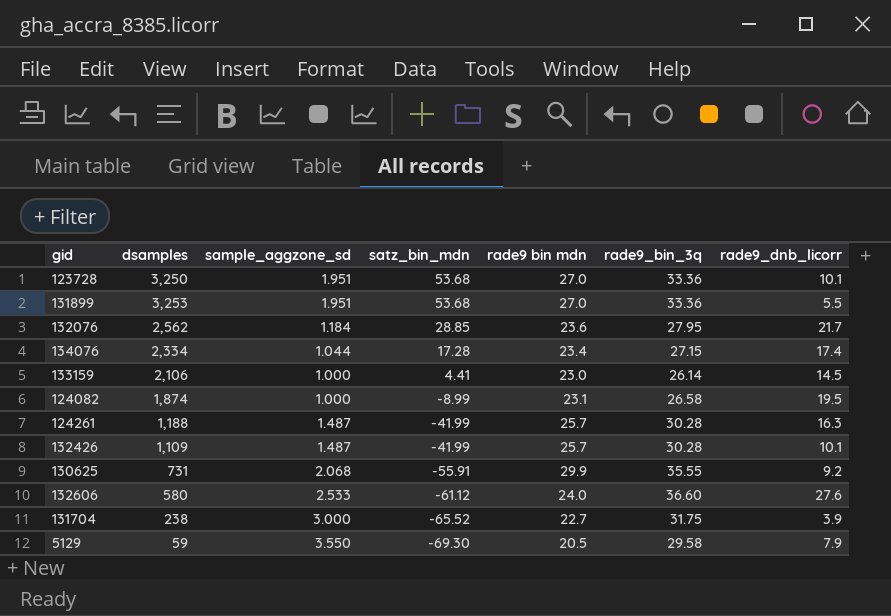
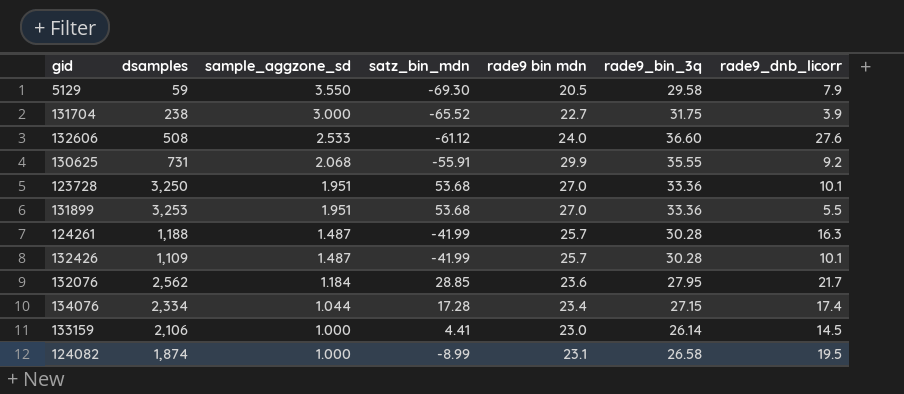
row order: satz_bin_mdn descending -> sample_aggzone_sd descending
132606 | dsamples: 580 -> 508

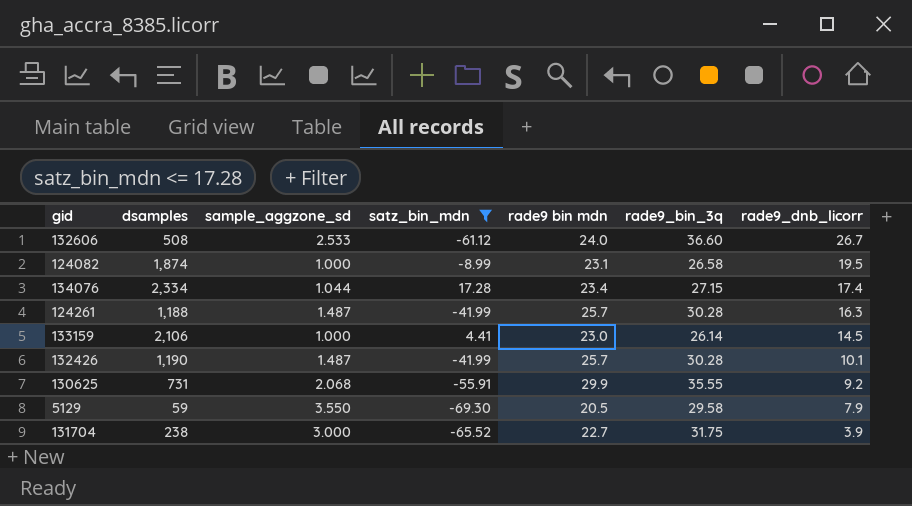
filter: none -> satz_bin_mdn <= 17.28
row order: sample_aggzone_sd descending -> rade9_dnb_licorr descending
132606 | rade9_dnb_licorr: 27.6 -> 26.7
132426 | dsamples: 1,109 -> 1,190

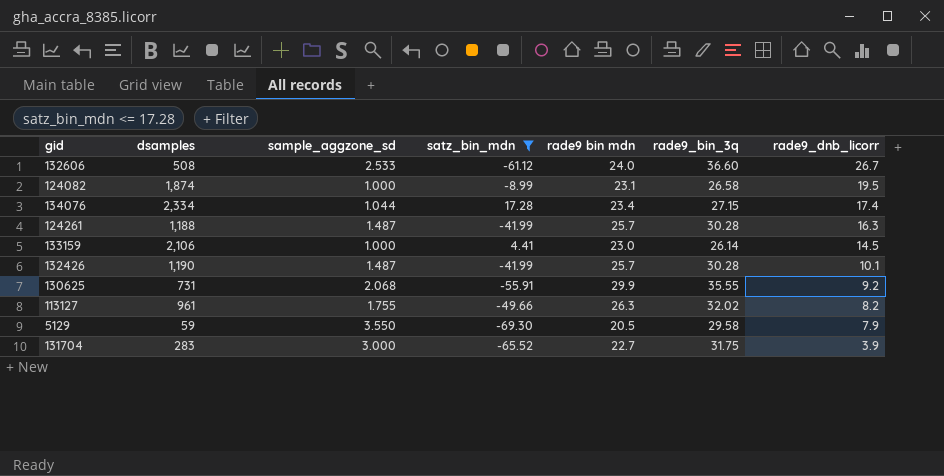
row 113127: none -> 961 | 1.755 | -49.66 | 26.3 | 32.02 | 8.2
131704 | dsamples: 238 -> 283

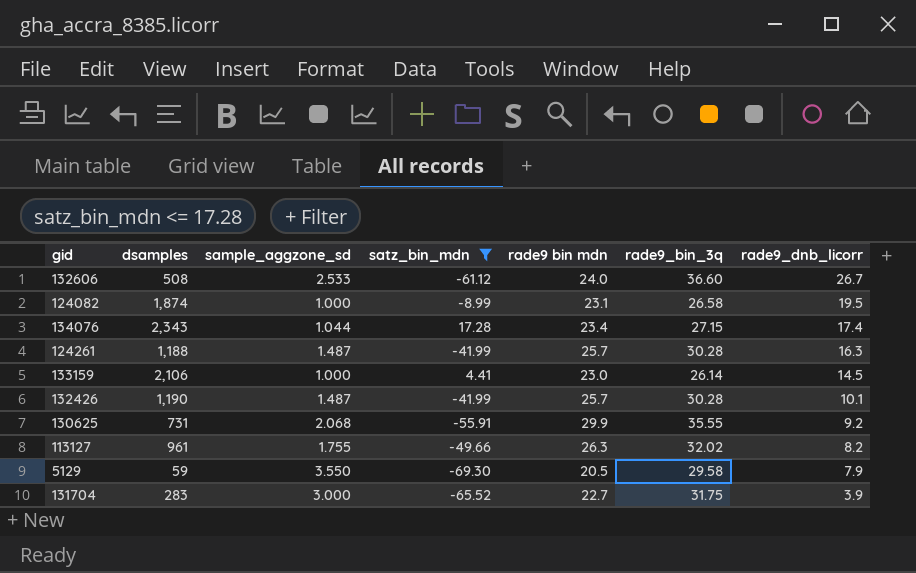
134076 | dsamples: 2,334 -> 2,343

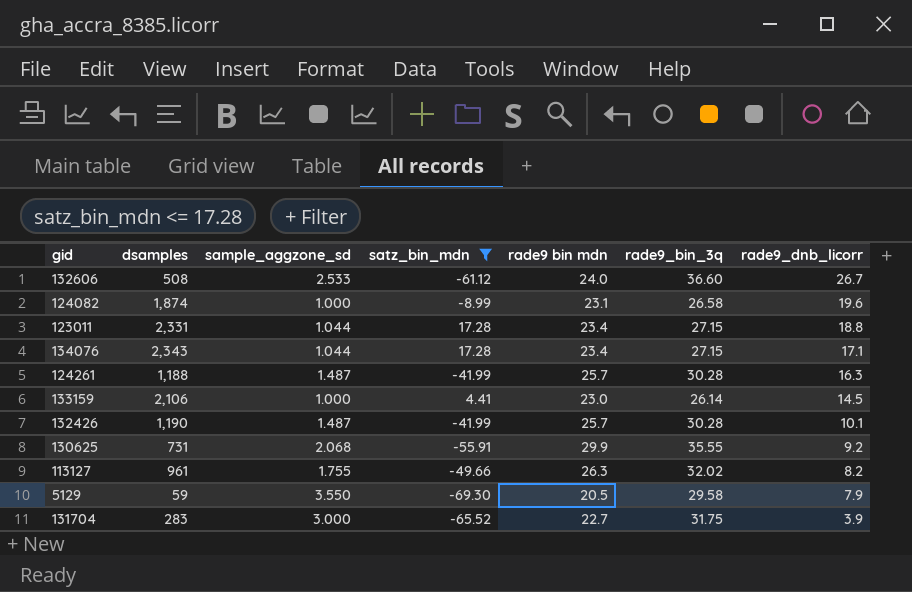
124082 | rade9_dnb_licorr: 19.5 -> 19.6
row 123011: none -> 2,331 | 1.044 | 17.28 | 23.4 | 27.15 | 18.8
134076 | rade9_dnb_licorr: 17.4 -> 17.1

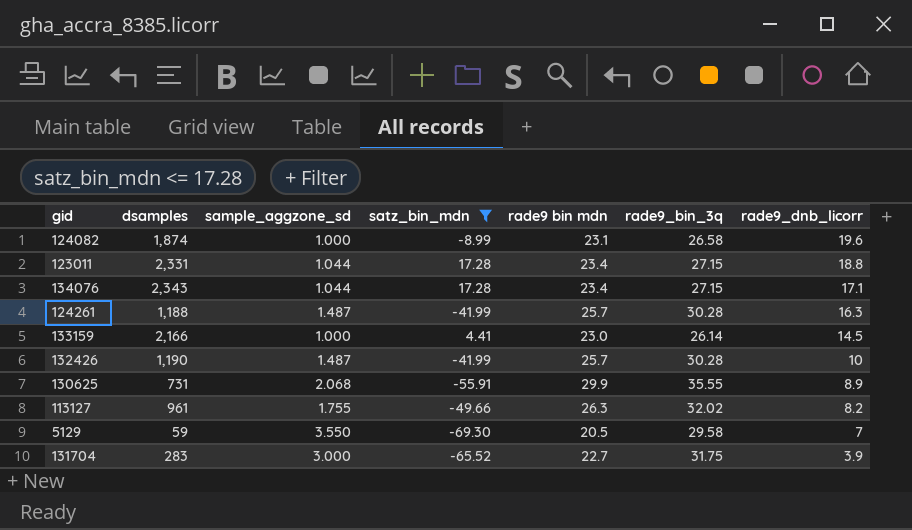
row 132606: 508 | 2.533 | -61.12 | 24.0 | 36.60 | 26.7 -> none
133159 | dsamples: 2,106 -> 2,166
132426 | rade9_dnb_licorr: 10.1 -> 10
130625 | rade9_dnb_licorr: 9.2 -> 8.9
5129 | rade9_dnb_licorr: 7.9 -> 7

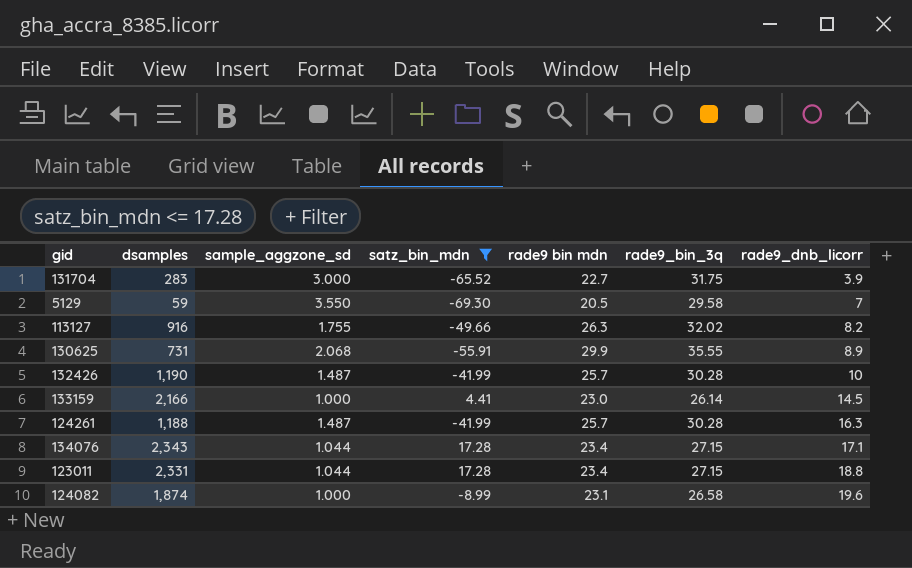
row order: rade9_dnb_licorr descending -> rade9_dnb_licorr ascending
113127 | dsamples: 961 -> 916

